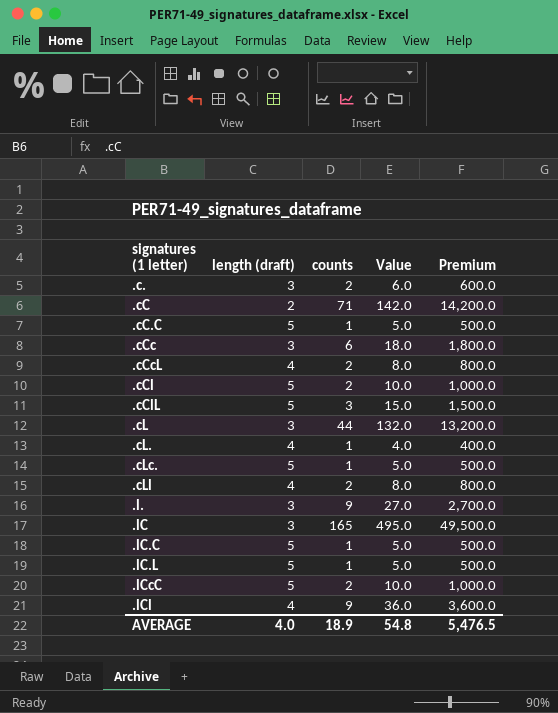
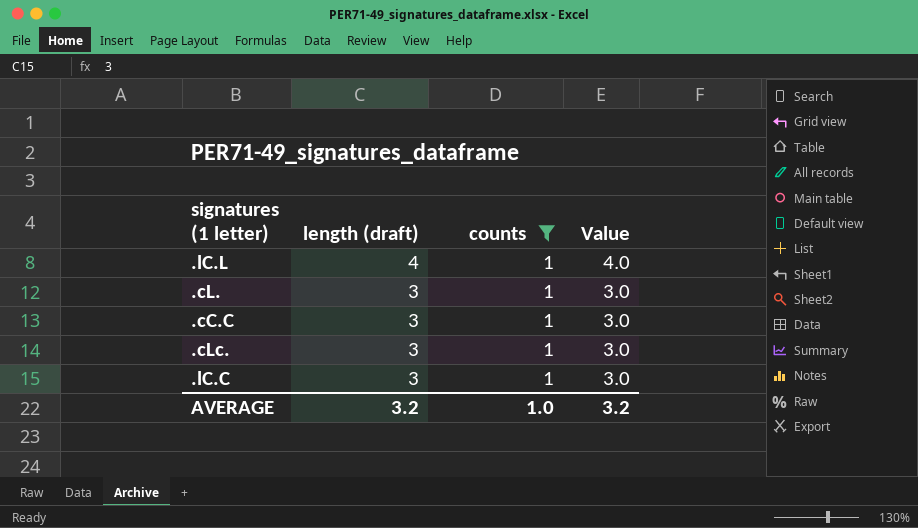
filter: none -> counts = 1
row order: signatures (1 letter) ascending -> length (draft) descending
column Premium | formula: [Value] * 100 -> none
.lC.L | length (draft): 5 -> 4
.lC.L | Value: 5.0 -> 4.0
.cL. | length (draft): 4 -> 3
.cL. | Value: 4.0 -> 3.0
.cC.C | length (draft): 5 -> 3
.cC.C | Value: 5.0 -> 3.0
.cLc. | length (draft): 5 -> 3
.cLc. | Value: 5.0 -> 3.0
.lC.C | length (draft): 5 -> 3
.lC.C | Value: 5.0 -> 3.0
AVERAGE | length (draft): 4.0 -> 3.2
AVERAGE | counts: 18.9 -> 1.0
AVERAGE | Value: 54.8 -> 3.2

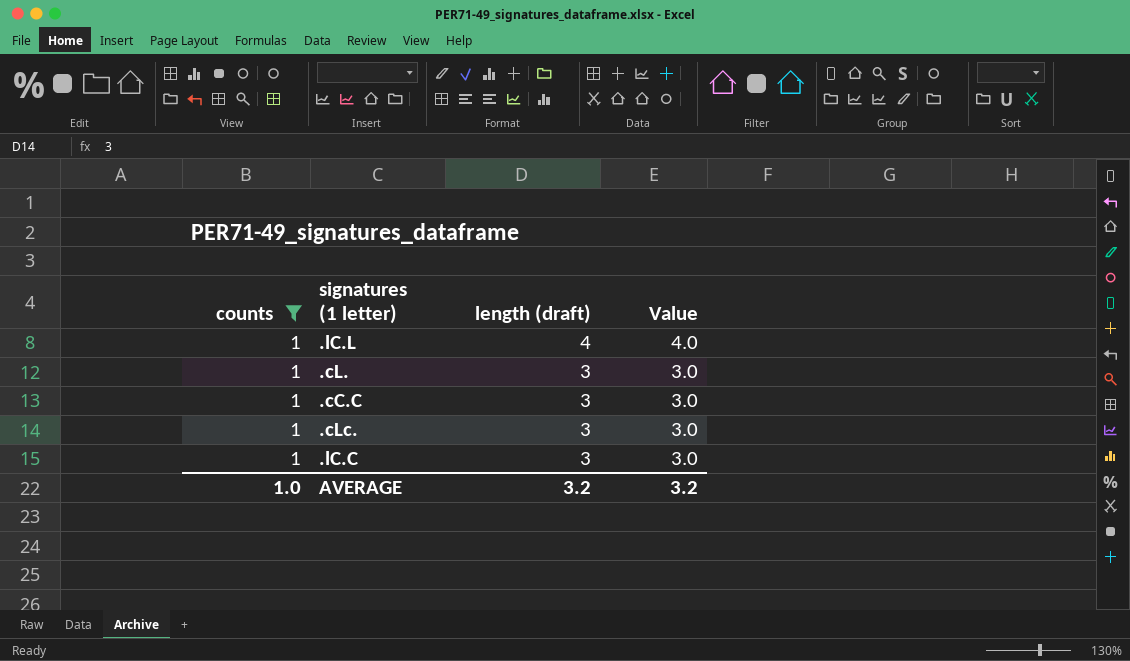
column counts | position: 3 -> 1

